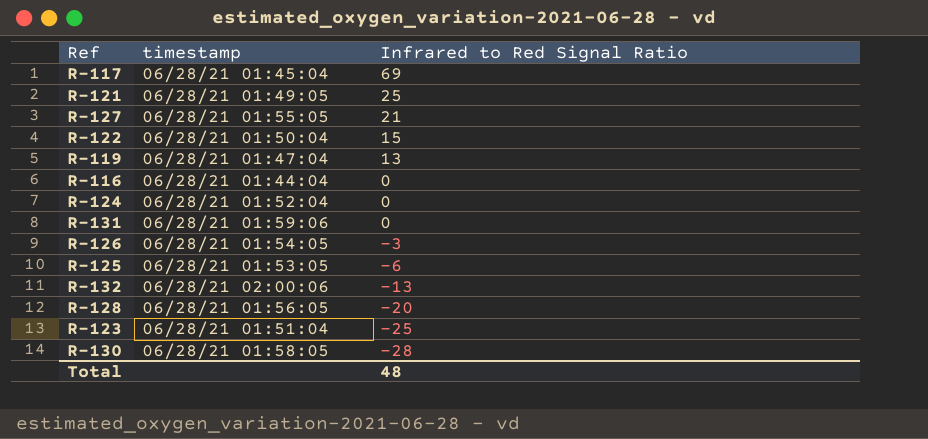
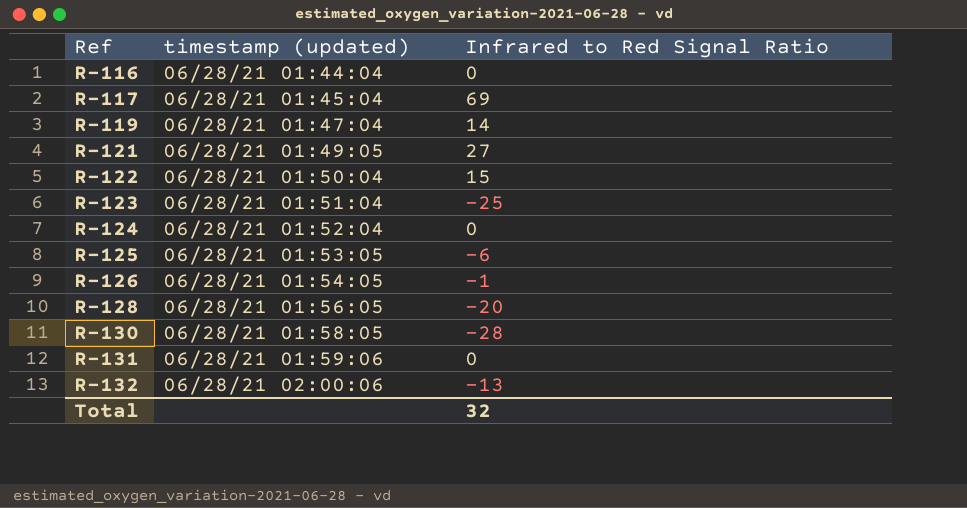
row order: Infrared to Red Signal Ratio descending -> Ref ascending
column name: timestamp -> timestamp (updated)
row R-127: 06/28/21 01:55:05 | 21 -> none
R-119 | Infrared to Red Signal Ratio: 13 -> 14
R-121 | Infrared to Red Signal Ratio: 25 -> 27
R-126 | Infrared to Red Signal Ratio: -3 -> -1
Total | Infrared to Red Signal Ratio: 48 -> 32

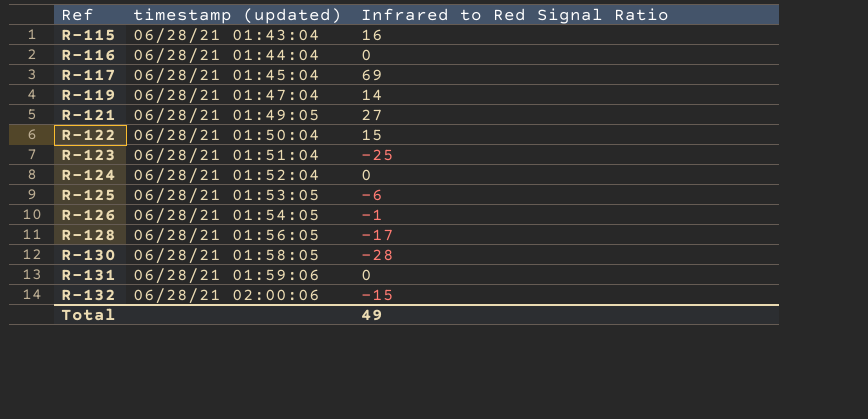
row R-115: none -> 06/28/21 01:43:04 | 16
R-128 | Infrared to Red Signal Ratio: -20 -> -17
R-132 | Infrared to Red Signal Ratio: -13 -> -15
Total | Infrared to Red Signal Ratio: 32 -> 49

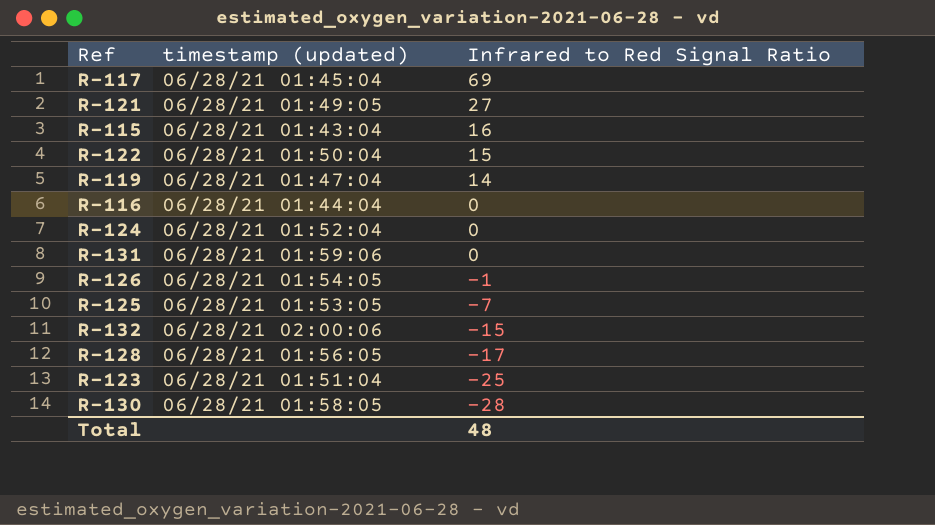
row order: Ref ascending -> Infrared to Red Signal Ratio descending
R-125 | Infrared to Red Signal Ratio: -6 -> -7
Total | Infrared to Red Signal Ratio: 49 -> 48

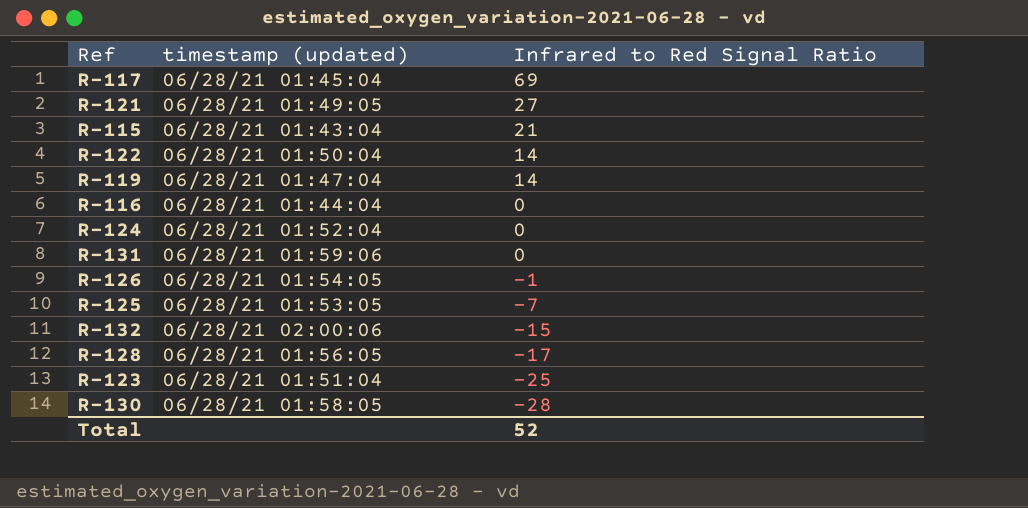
R-115 | Infrared to Red Signal Ratio: 16 -> 21
R-122 | Infrared to Red Signal Ratio: 15 -> 14
Total | Infrared to Red Signal Ratio: 48 -> 52

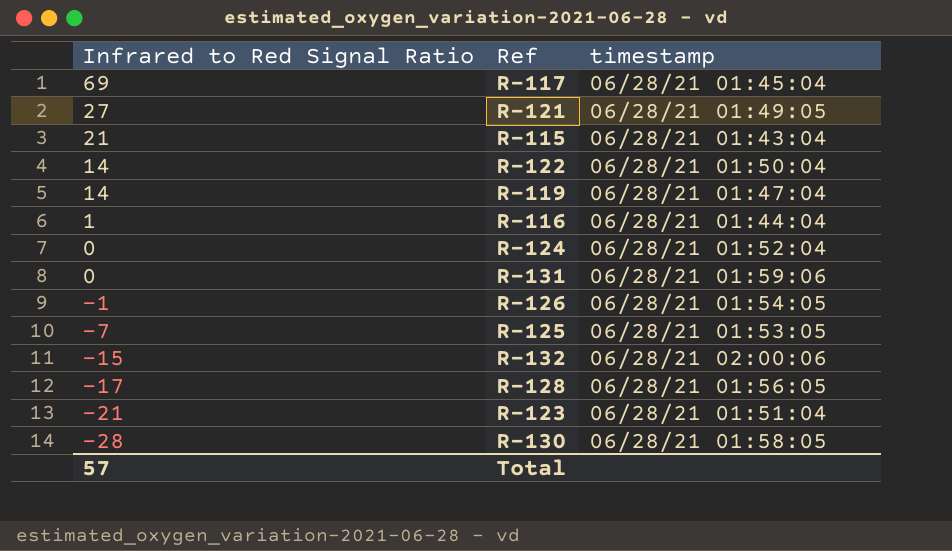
column Infrared to Red Signal Ratio | position: 3 -> 1
column name: timestamp (updated) -> timestamp
R-116 | Infrared to Red Signal Ratio: 0 -> 1
R-123 | Infrared to Red Signal Ratio: -25 -> -21
Total | Infrared to Red Signal Ratio: 52 -> 57

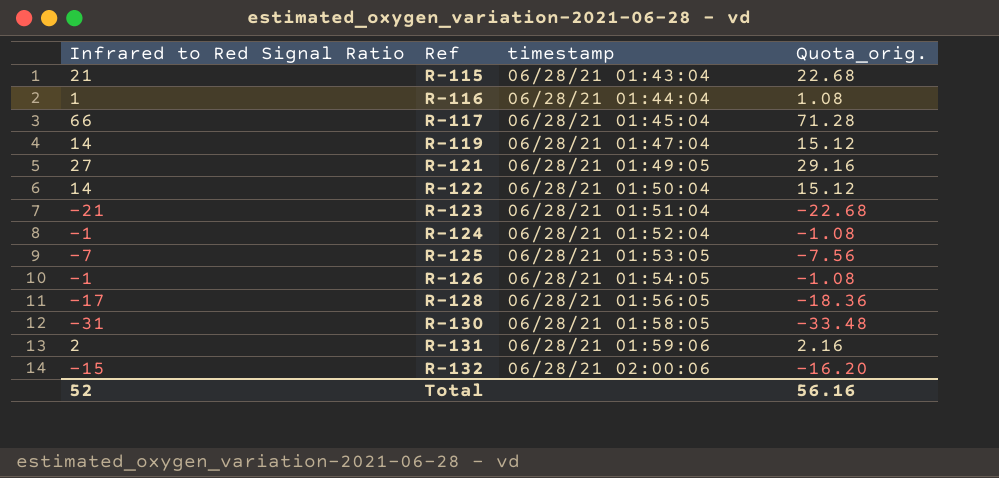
row order: Infrared to Red Signal Ratio descending -> Ref ascending
column Quota_orig. | formula: none -> [Infrared to Red Signal Ratio] * 1.08
R-117 | Infrared to Red Signal Ratio: 69 -> 66
R-124 | Infrared to Red Signal Ratio: 0 -> -1
R-130 | Infrared to Red Signal Ratio: -28 -> -31
R-131 | Infrared to Red Signal Ratio: 0 -> 2
Total | Infrared to Red Signal Ratio: 57 -> 52

